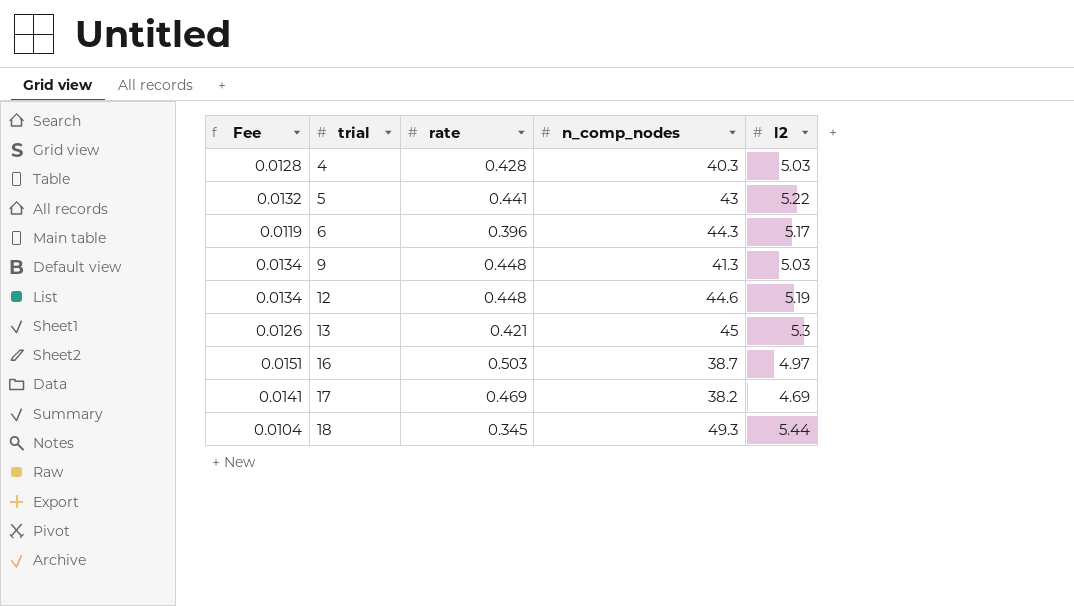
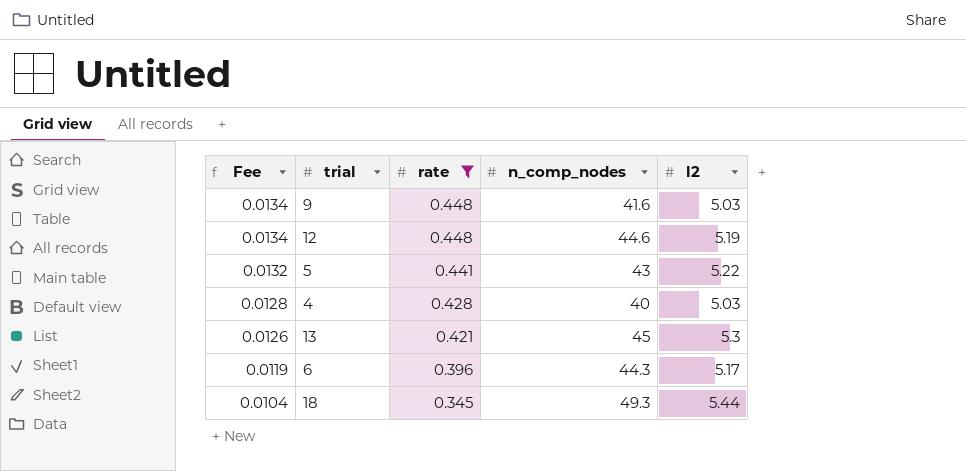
filter: none -> rate <= 0.448
row order: trial ascending -> Fee descending
9 | n_comp_nodes: 41.3 -> 41.6
4 | n_comp_nodes: 40.3 -> 40

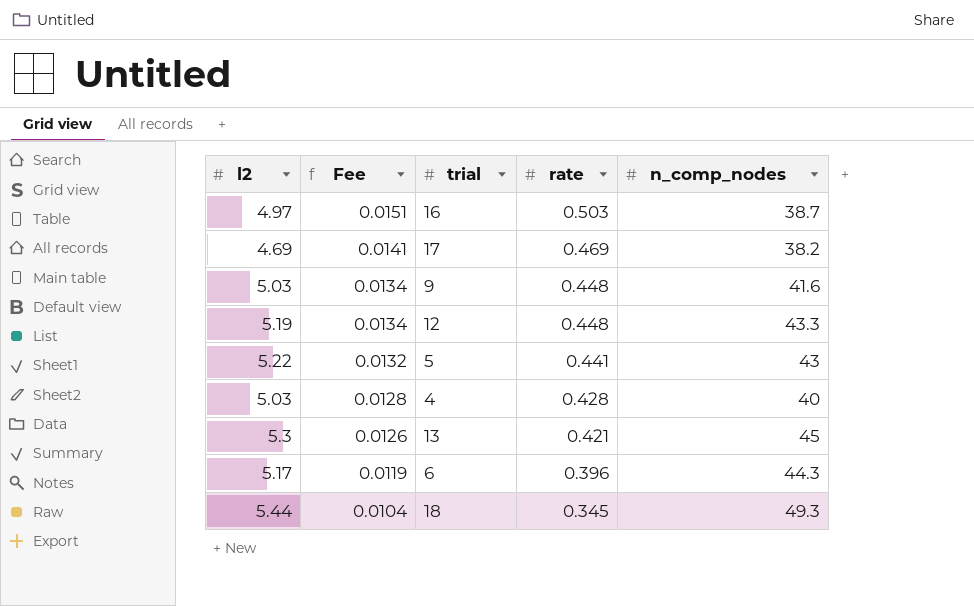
filter: rate <= 0.448 -> none
column l2 | position: 5 -> 1
12 | n_comp_nodes: 44.6 -> 43.3

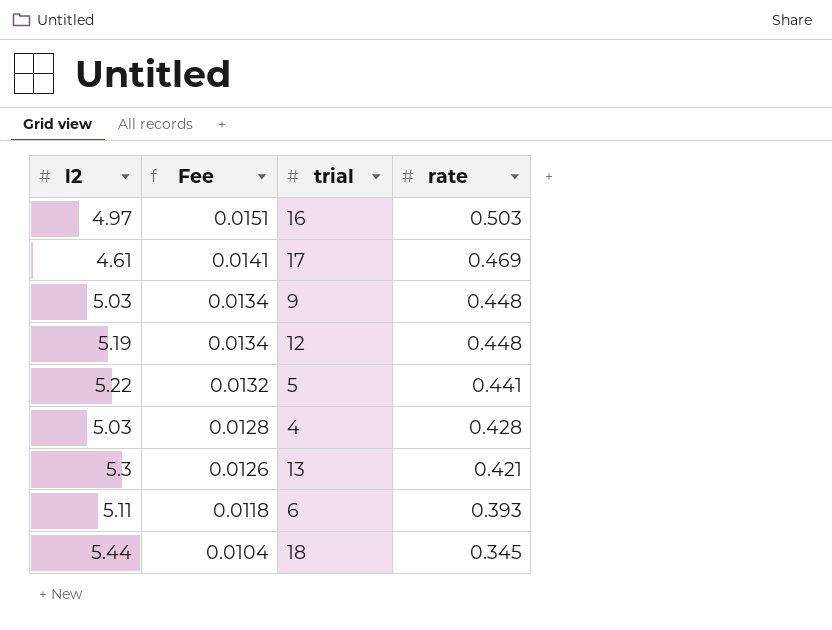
column n_comp_nodes | position: 5 -> none
17 | l2: 4.69 -> 4.61
6 | l2: 5.17 -> 5.11
6 | Fee: 0.0119 -> 0.0118
6 | rate: 0.396 -> 0.393

